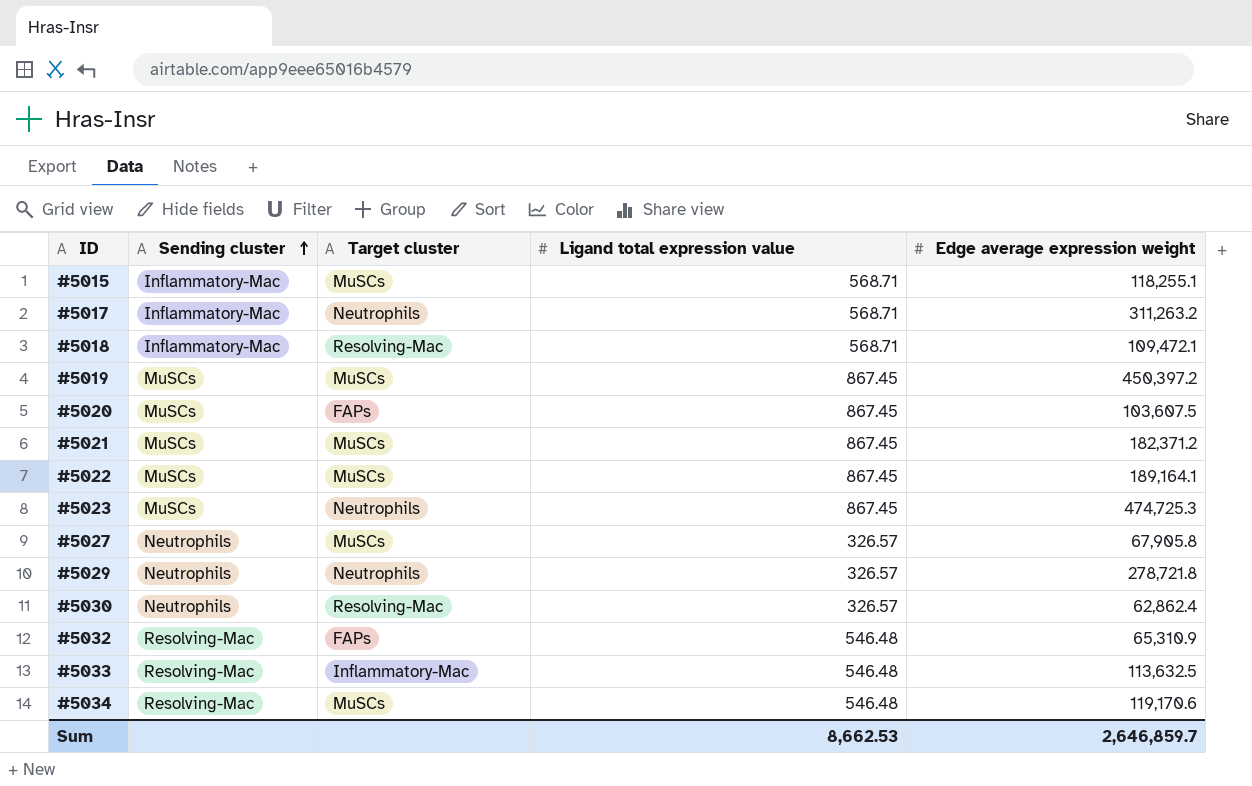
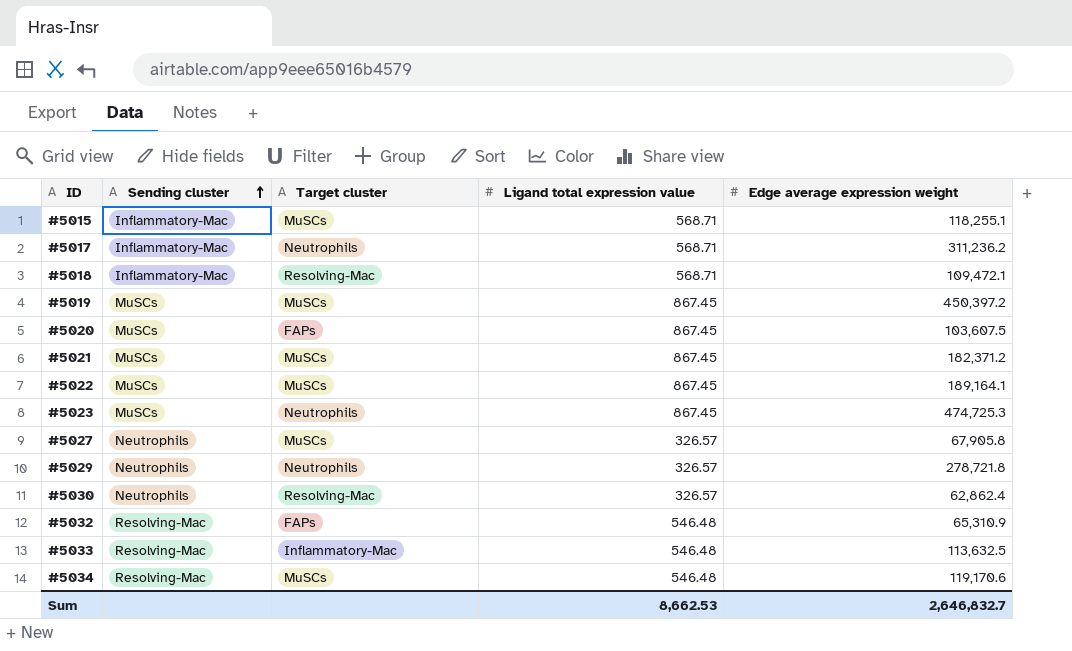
#5017 | Edge average expression weight: 311,263.2 -> 311,236.2
Sum | Edge average expression weight: 2,646,859.7 -> 2,646,832.7

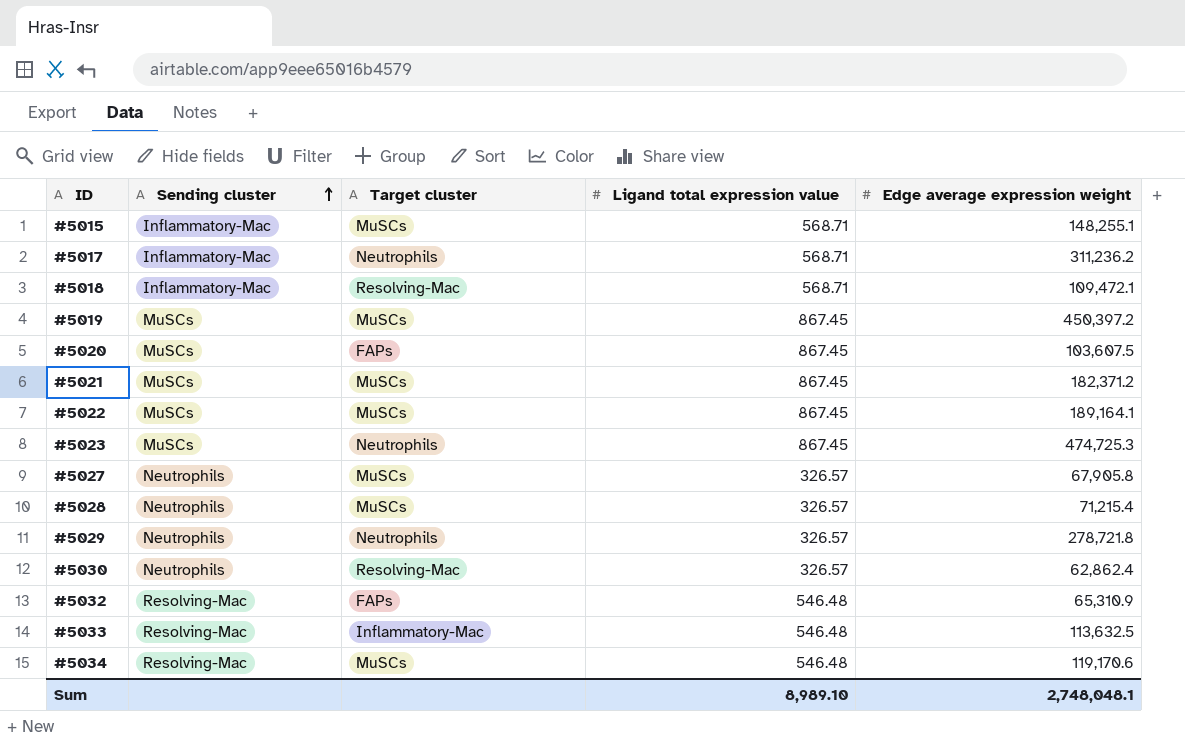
#5015 | Edge average expression weight: 118,255.1 -> 148,255.1
row #5028: none -> Neutrophils | MuSCs | 326.57 | 71,215.4
Sum | Ligand total expression value: 8,662.53 -> 8,989.10
Sum | Edge average expression weight: 2,646,832.7 -> 2,748,048.1

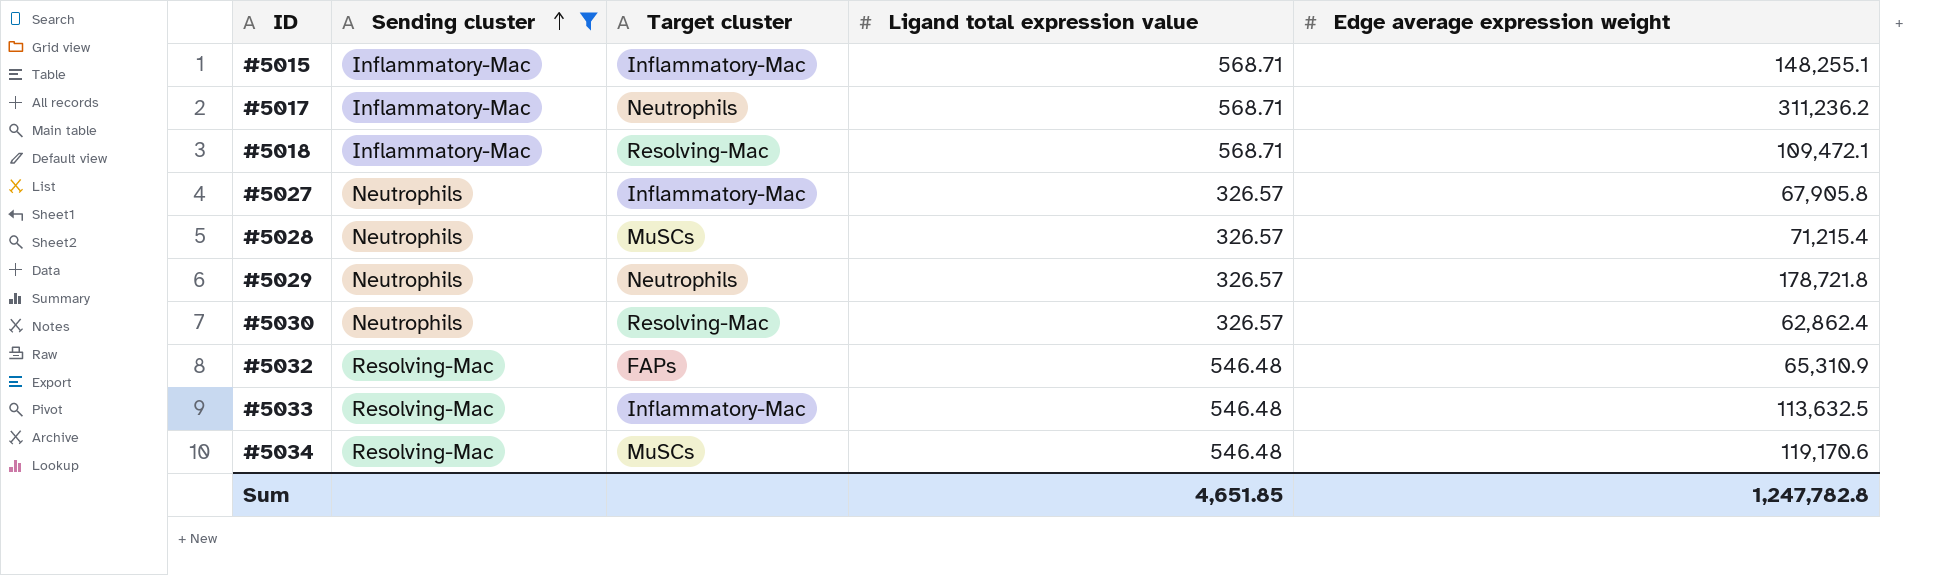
filter: none -> Sending cluster != MuSCs
#5015 | Target cluster: MuSCs -> Inflammatory-Mac
#5027 | Target cluster: MuSCs -> Inflammatory-Mac
#5029 | Edge average expression weight: 278,721.8 -> 178,721.8
Sum | Ligand total expression value: 8,989.10 -> 4,651.85
Sum | Edge average expression weight: 2,748,048.1 -> 1,247,782.8

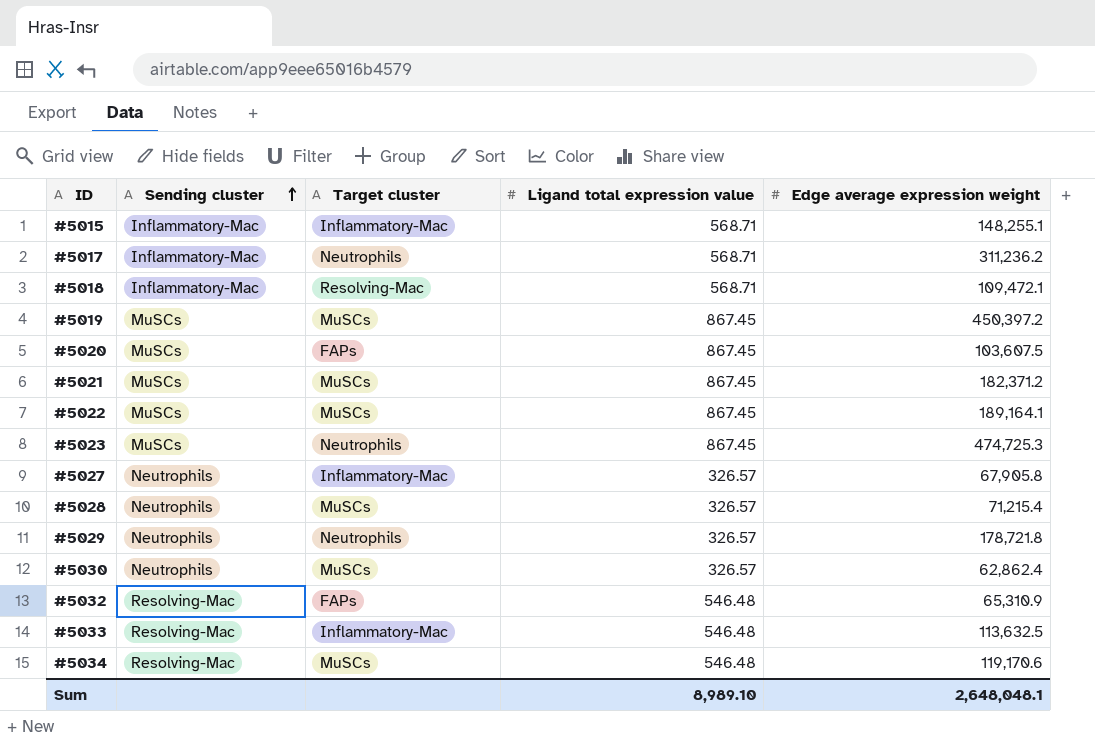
filter: Sending cluster != MuSCs -> none
#5030 | Target cluster: Resolving-Mac -> MuSCs
Sum | Ligand total expression value: 4,651.85 -> 8,989.10
Sum | Edge average expression weight: 1,247,782.8 -> 2,648,048.1

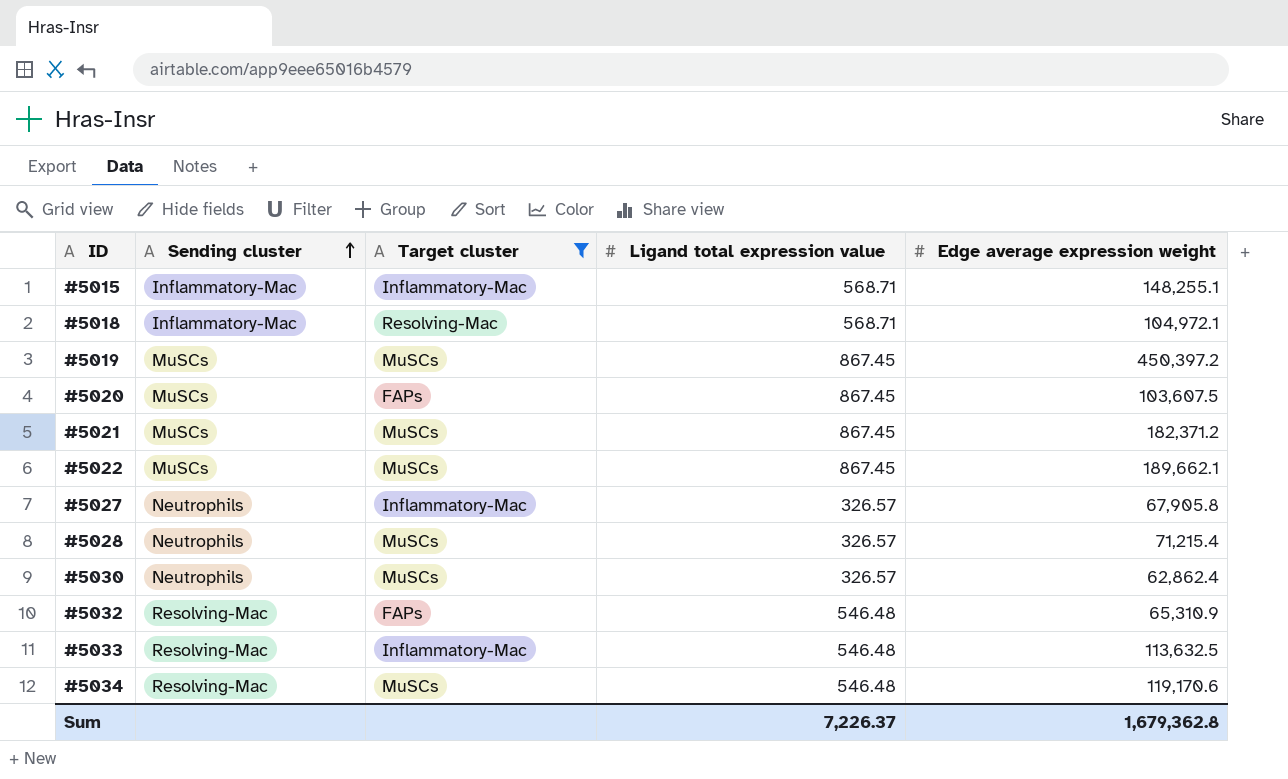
filter: none -> Target cluster != Neutrophils
#5018 | Edge average expression weight: 109,472.1 -> 104,972.1
#5022 | Edge average expression weight: 189,164.1 -> 189,662.1
Sum | Ligand total expression value: 8,989.10 -> 7,226.37
Sum | Edge average expression weight: 2,648,048.1 -> 1,679,362.8

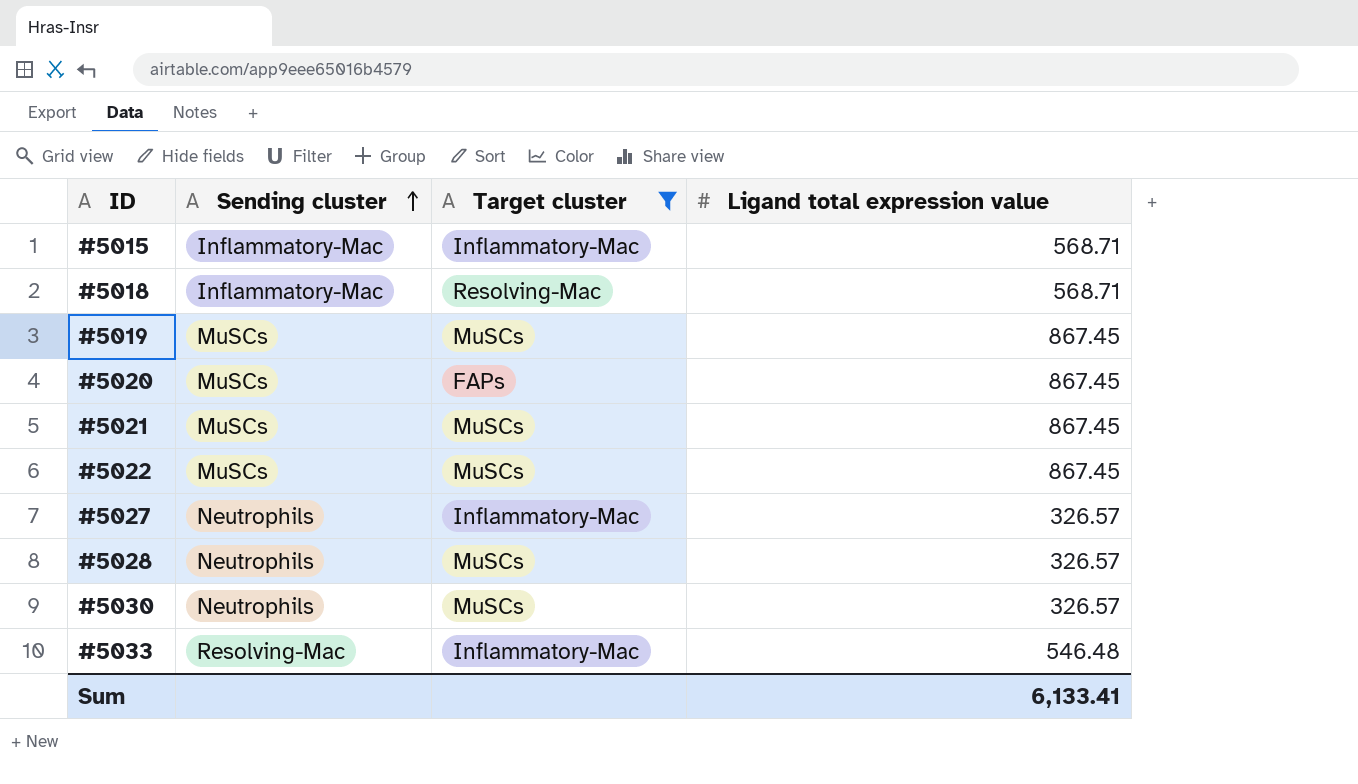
column Edge average expression weight | position: 5 -> none
row #5032: Resolving-Mac | FAPs | 546.48 | 65,310.9 -> none
row #5034: Resolving-Mac | MuSCs | 546.48 | 119,170.6 -> none
Sum | Ligand total expression value: 7,226.37 -> 6,133.41

